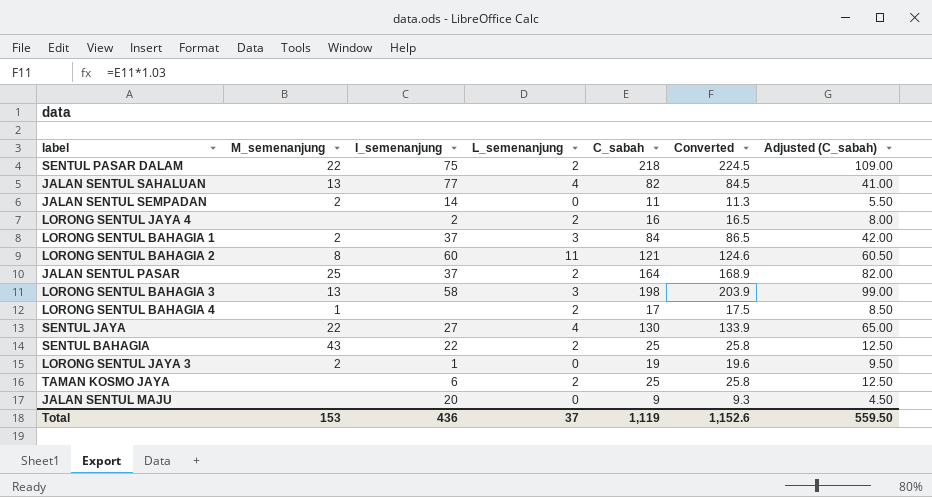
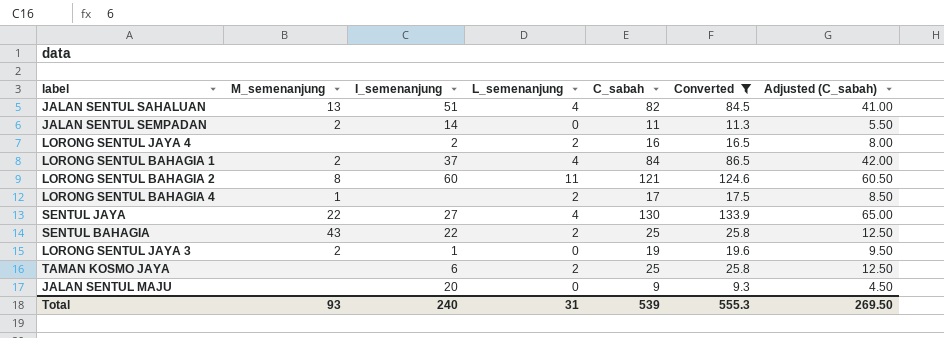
filter: none -> Converted <= 133.9
JALAN SENTUL SAHALUAN | I_semenanjung: 77 -> 51
LORONG SENTUL BAHAGIA 1 | L_semenanjung: 3 -> 4
Total | M_semenanjung: 153 -> 93
Total | I_semenanjung: 436 -> 240
Total | L_semenanjung: 37 -> 31
Total | C_sabah: 1,119 -> 539
Total | Converted: 1,152.6 -> 555.3
Total | Adjusted (C_sabah): 559.50 -> 269.50

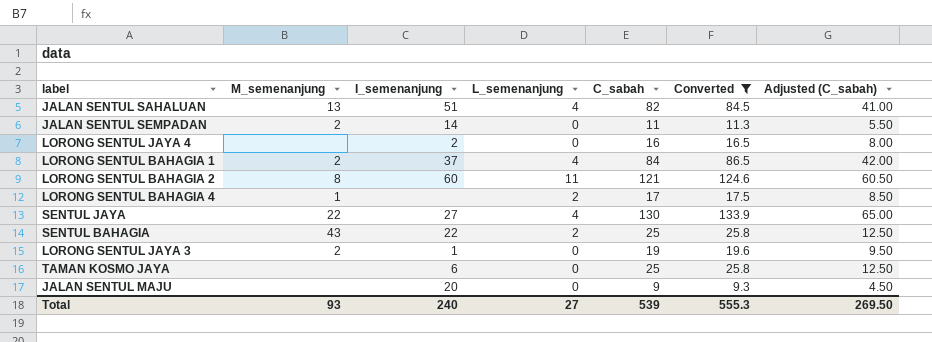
LORONG SENTUL JAYA 4 | L_semenanjung: 2 -> 0
TAMAN KOSMO JAYA | L_semenanjung: 2 -> 0
Total | L_semenanjung: 31 -> 27

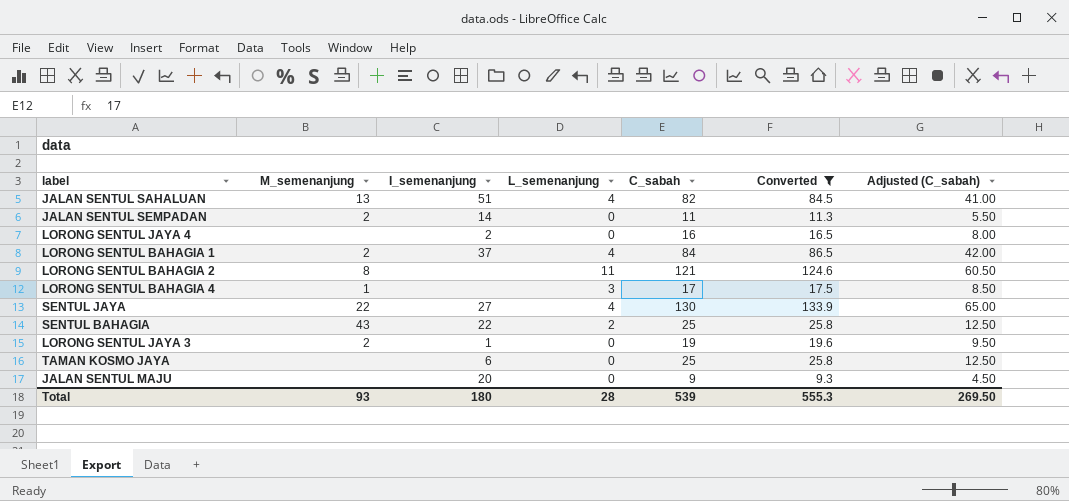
LORONG SENTUL BAHAGIA 2 | I_semenanjung: 60 -> none
LORONG SENTUL BAHAGIA 4 | L_semenanjung: 2 -> 3
Total | I_semenanjung: 240 -> 180
Total | L_semenanjung: 27 -> 28

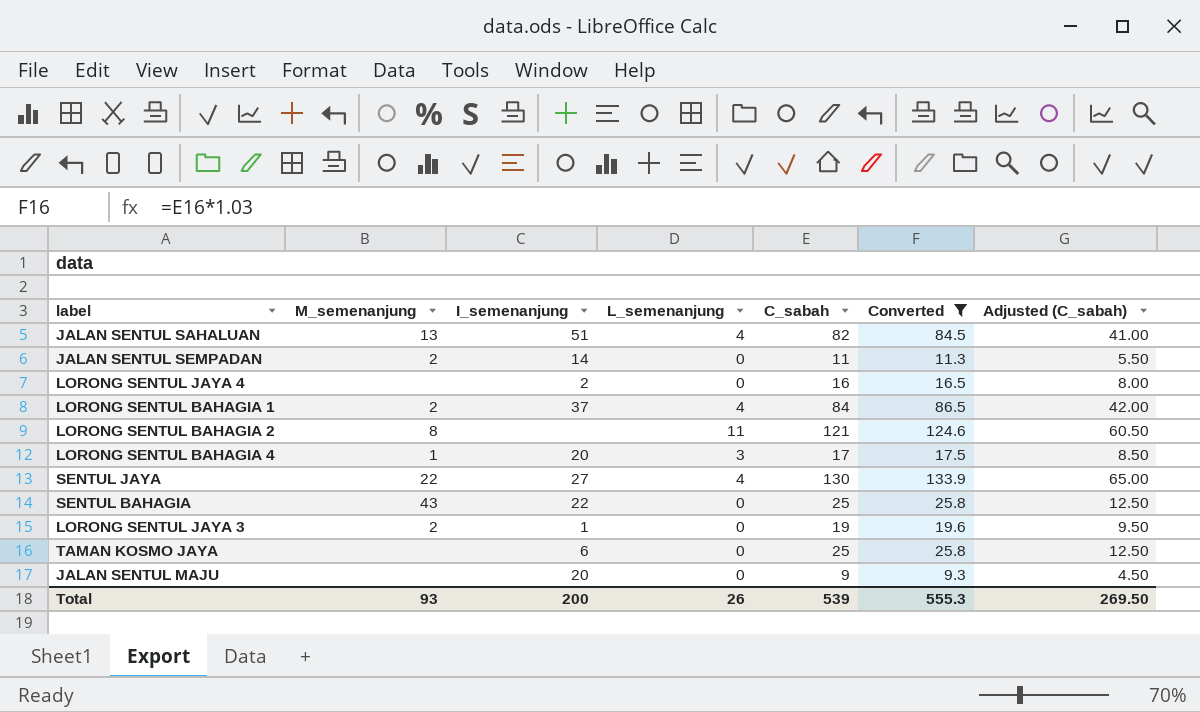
LORONG SENTUL BAHAGIA 4 | I_semenanjung: none -> 20
SENTUL BAHAGIA | L_semenanjung: 2 -> 0
Total | I_semenanjung: 180 -> 200
Total | L_semenanjung: 28 -> 26

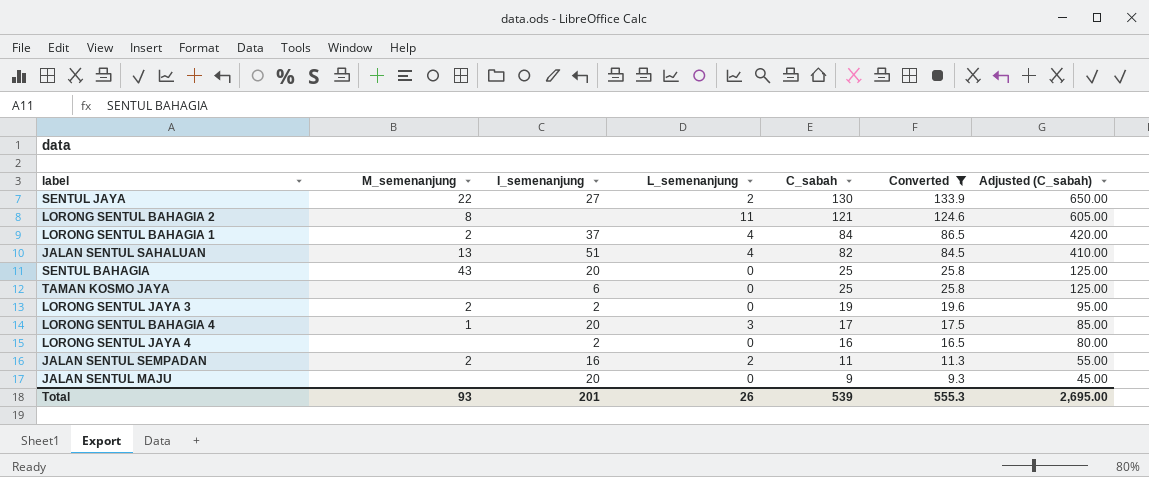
row order: none -> C_sabah descending
column Adjusted (C_sabah) | formula: [C_sabah] * 0.5 -> [C_sabah] * 5
SENTUL JAYA | L_semenanjung: 4 -> 2
SENTUL BAHAGIA | I_semenanjung: 22 -> 20
LORONG SENTUL JAYA 3 | I_semenanjung: 1 -> 2
JALAN SENTUL SEMPADAN | I_semenanjung: 14 -> 16
JALAN SENTUL SEMPADAN | L_semenanjung: 0 -> 2
Total | I_semenanjung: 200 -> 201
Total | Adjusted (C_sabah): 269.50 -> 2,695.00

